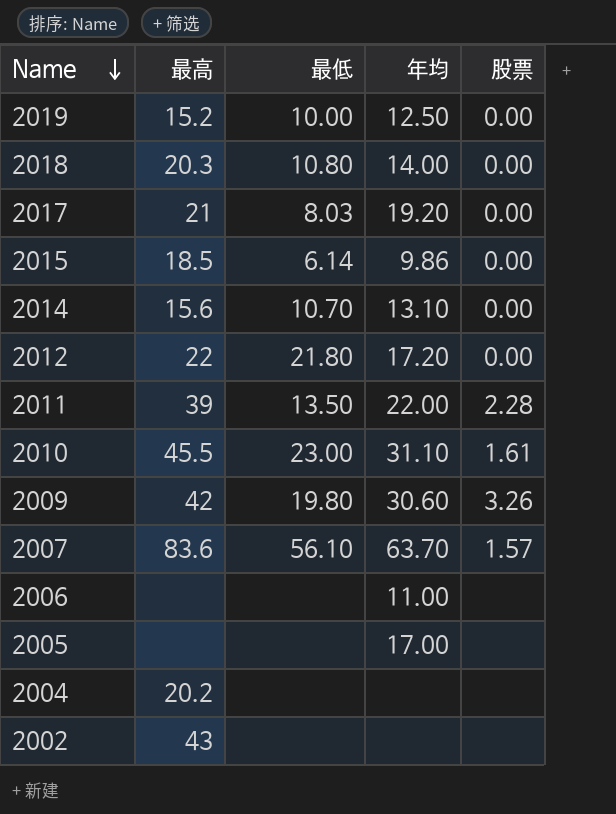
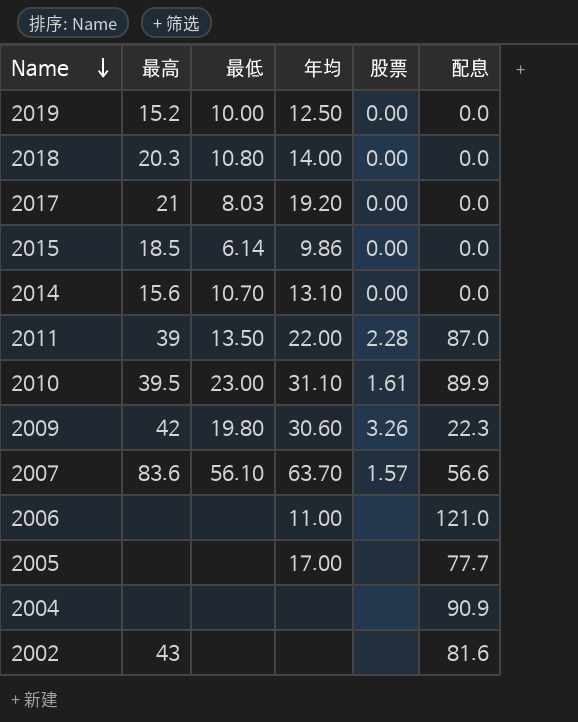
column 配息 | position: none -> 6
row 2012: 22 | 21.80 | 17.20 | 0.00 -> none
2010 | 最高: 45.5 -> 39.5
2004 | 最高: 20.2 -> none

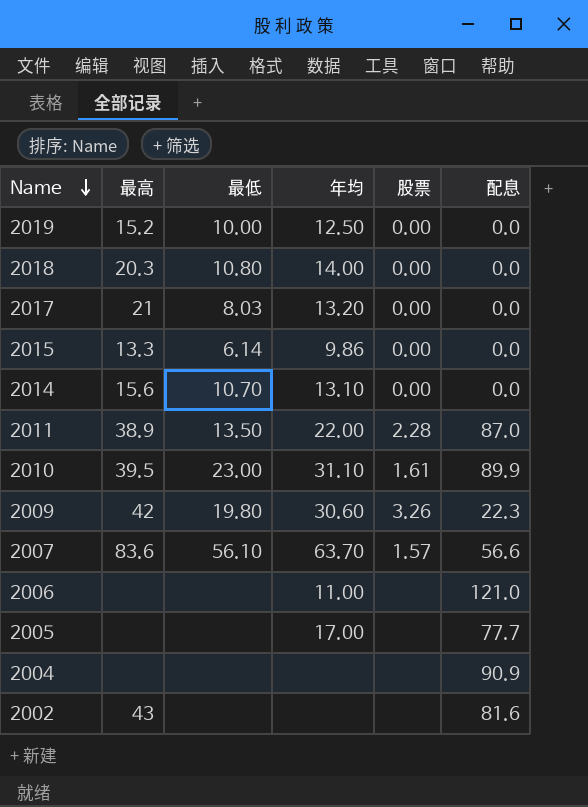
2017 | 年均: 19.20 -> 13.20
2015 | 最高: 18.5 -> 13.3
2011 | 最高: 39 -> 38.9

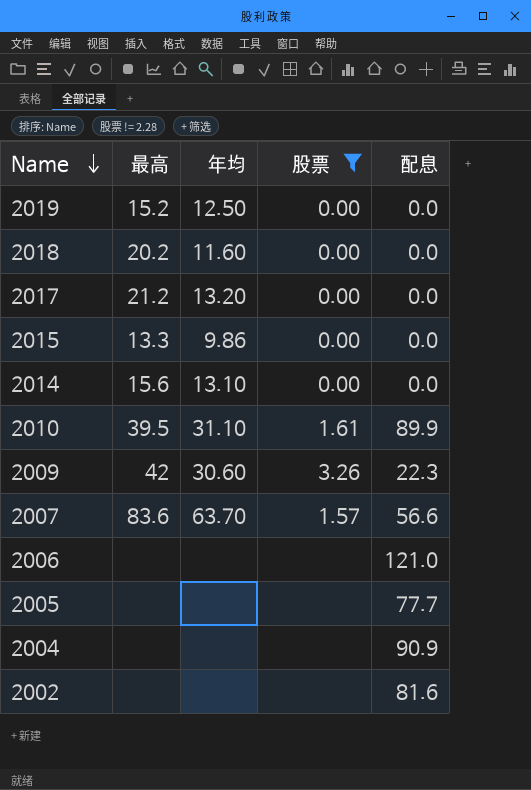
filter: none -> 股票 != 2.28
column 最低 | position: 3 -> none
2018 | 最高: 20.3 -> 20.2
2018 | 年均: 14.00 -> 11.60
2017 | 最高: 21 -> 21.2
2006 | 年均: 11.00 -> none
2005 | 年均: 17.00 -> none
2002 | 最高: 43 -> none

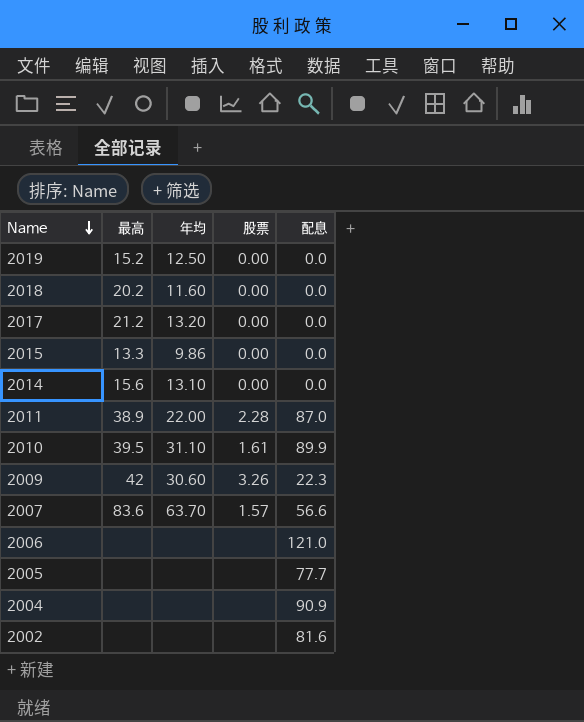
filter: 股票 != 2.28 -> none

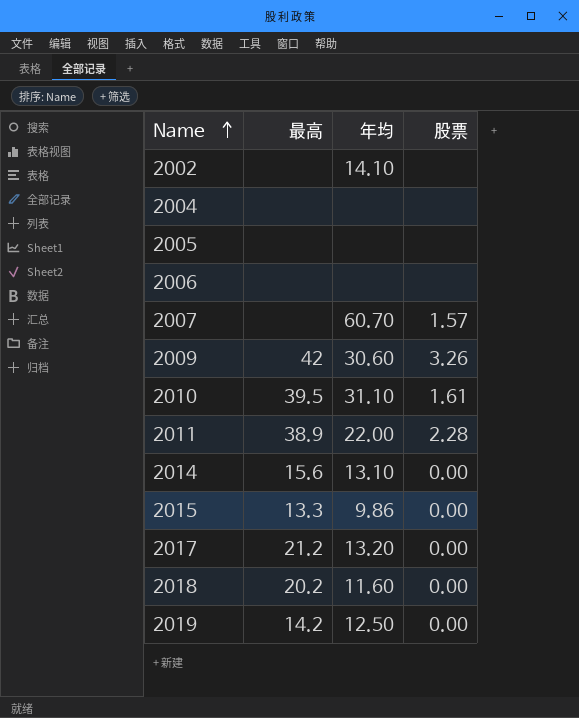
row order: Name descending -> Name ascending
column 配息 | position: 5 -> none
2002 | 年均: none -> 14.10
2007 | 最高: 83.6 -> none
2007 | 年均: 63.70 -> 60.70
2019 | 最高: 15.2 -> 14.2

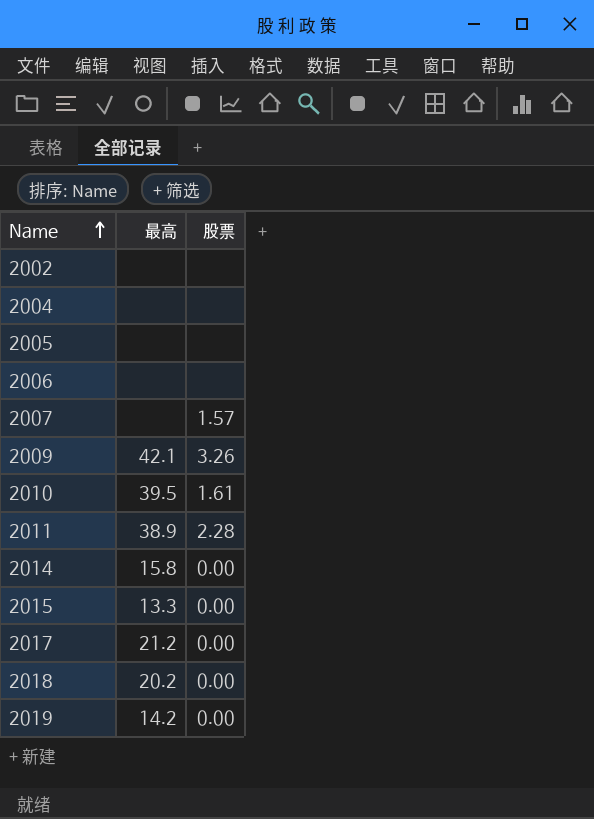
column 年均 | position: 3 -> none
2009 | 最高: 42 -> 42.1
2014 | 最高: 15.6 -> 15.8

